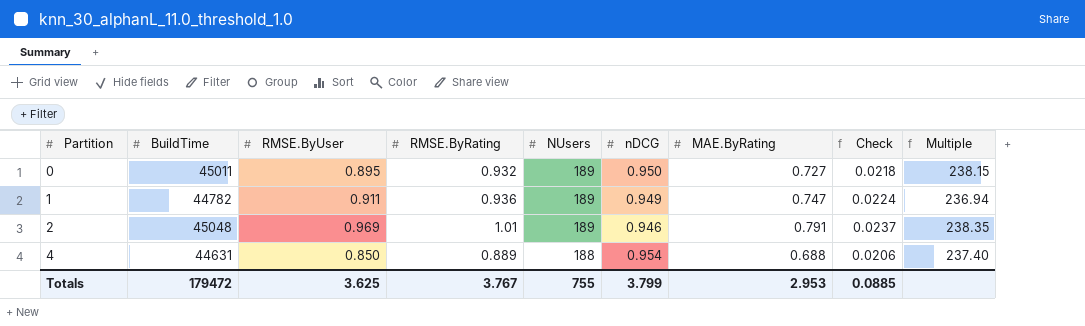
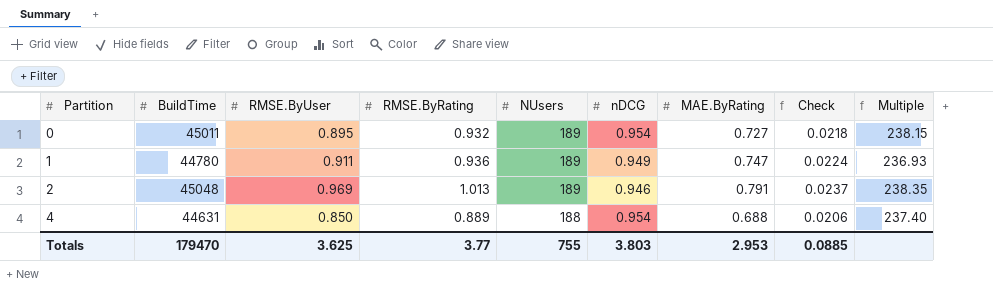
0 | nDCG: 0.950 -> 0.954
1 | BuildTime: 44782 -> 44780
1 | Multiple: 236.94 -> 236.93
2 | RMSE.ByRating: 1.01 -> 1.013
Totals | BuildTime: 179472 -> 179470
Totals | RMSE.ByRating: 3.767 -> 3.77
Totals | nDCG: 3.799 -> 3.803

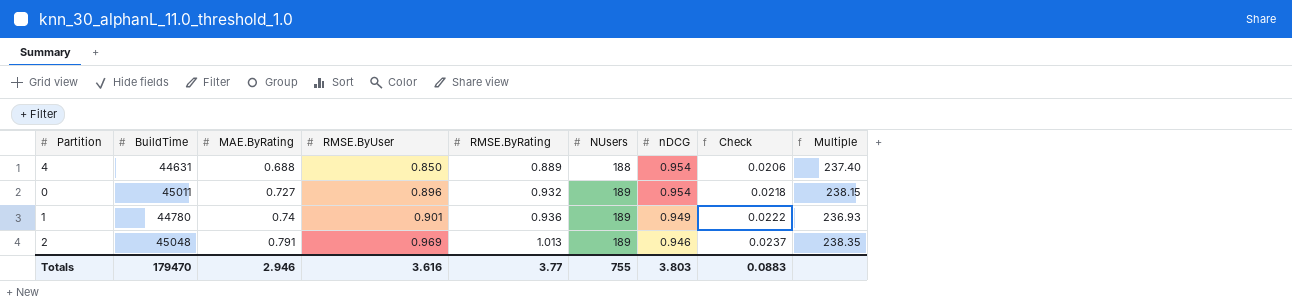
row order: Partition ascending -> MAE.ByRating ascending
column MAE.ByRating | position: 7 -> 3
0 | RMSE.ByUser: 0.895 -> 0.896
1 | MAE.ByRating: 0.747 -> 0.74
1 | RMSE.ByUser: 0.911 -> 0.901
1 | Check: 0.0224 -> 0.0222
Totals | MAE.ByRating: 2.953 -> 2.946
Totals | RMSE.ByUser: 3.625 -> 3.616
Totals | Check: 0.0885 -> 0.0883

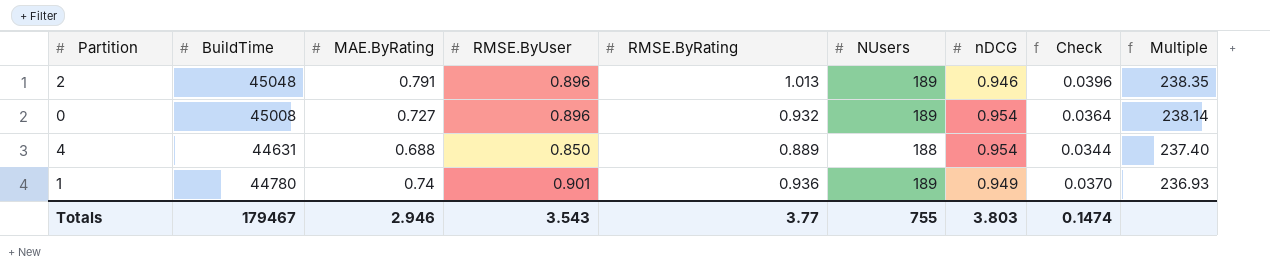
row order: MAE.ByRating ascending -> Multiple descending
column Check | formula: [MAE.ByRating] * 0.03 -> [MAE.ByRating] * 0.05
2 | RMSE.ByUser: 0.969 -> 0.896
0 | BuildTime: 45011 -> 45008
0 | Multiple: 238.15 -> 238.14
Totals | BuildTime: 179470 -> 179467
Totals | RMSE.ByUser: 3.616 -> 3.543
Totals | Check: 0.0883 -> 0.1474

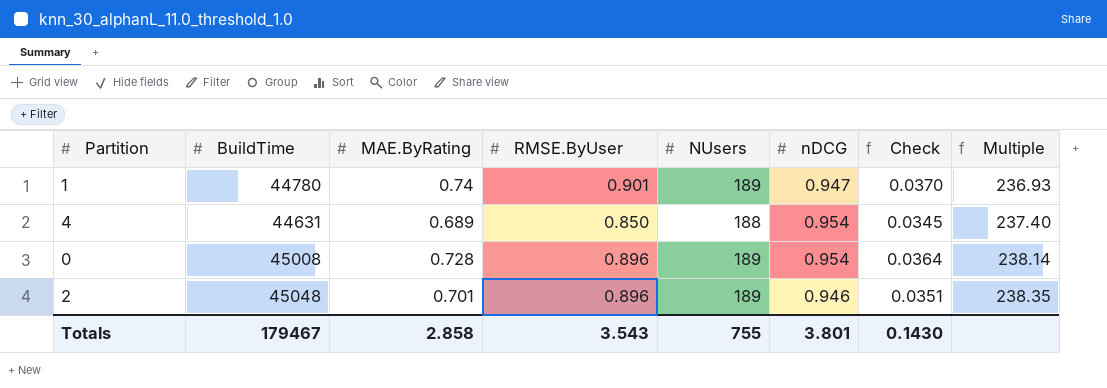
row order: Multiple descending -> Multiple ascending
column RMSE.ByRating | position: 5 -> none
1 | nDCG: 0.949 -> 0.947
4 | MAE.ByRating: 0.688 -> 0.689
4 | Check: 0.0344 -> 0.0345
0 | MAE.ByRating: 0.727 -> 0.728
2 | MAE.ByRating: 0.791 -> 0.701
2 | Check: 0.0396 -> 0.0351
Totals | MAE.ByRating: 2.946 -> 2.858
Totals | nDCG: 3.803 -> 3.801
Totals | Check: 0.1474 -> 0.1430

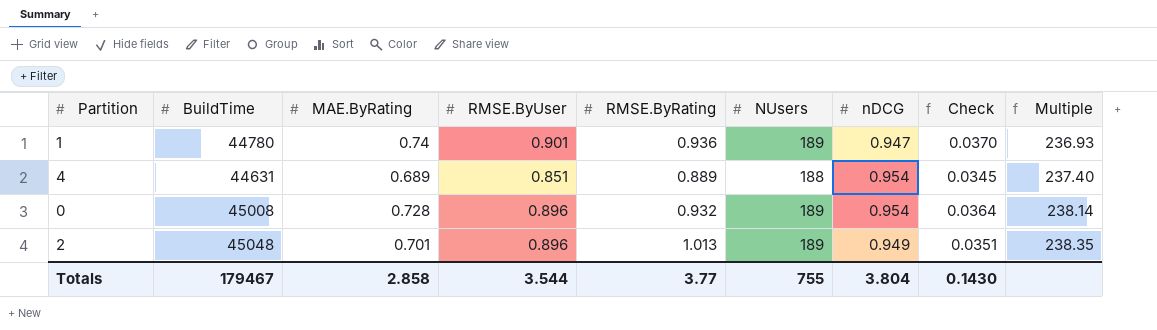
column RMSE.ByRating | position: none -> 5
4 | RMSE.ByUser: 0.850 -> 0.851
2 | nDCG: 0.946 -> 0.949
Totals | RMSE.ByUser: 3.543 -> 3.544
Totals | nDCG: 3.801 -> 3.804

